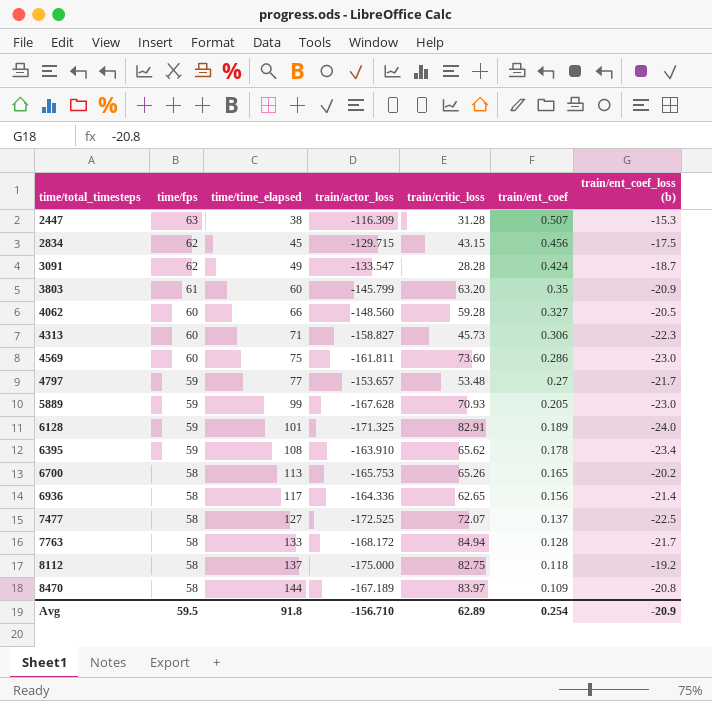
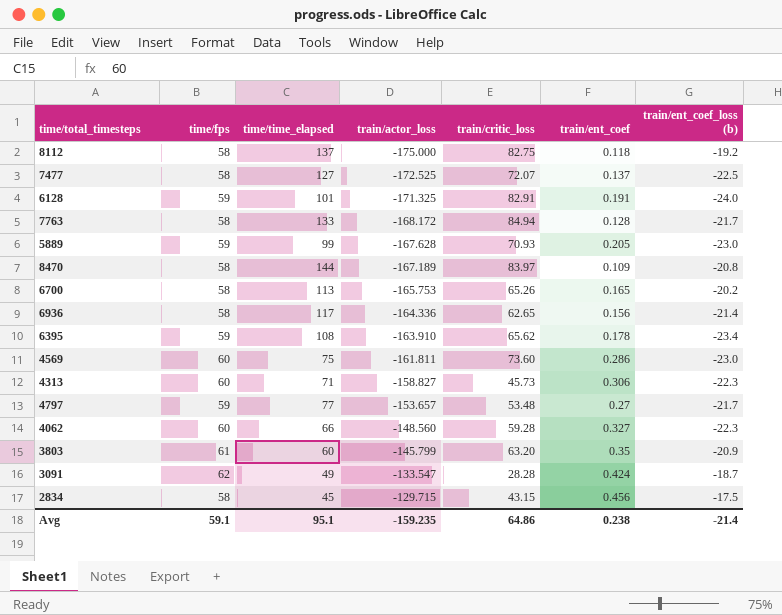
row order: time/total_timesteps ascending -> train/actor_loss ascending
row 2447: 63 | 38 | -116.309 | 31.28 | 0.507 | -15.3 -> none
6128 | train/ent_coef: 0.189 -> 0.191
4062 | train/ent_coef_loss (b): -20.5 -> -22.3
2834 | time/fps: 62 -> 58
Avg | time/fps: 59.5 -> 59.1
Avg | time/time_elapsed: 91.8 -> 95.1
Avg | train/actor_loss: -156.710 -> -159.235
Avg | train/critic_loss: 62.89 -> 64.86
Avg | train/ent_coef: 0.254 -> 0.238
Avg | train/ent_coef_loss (b): -20.9 -> -21.4

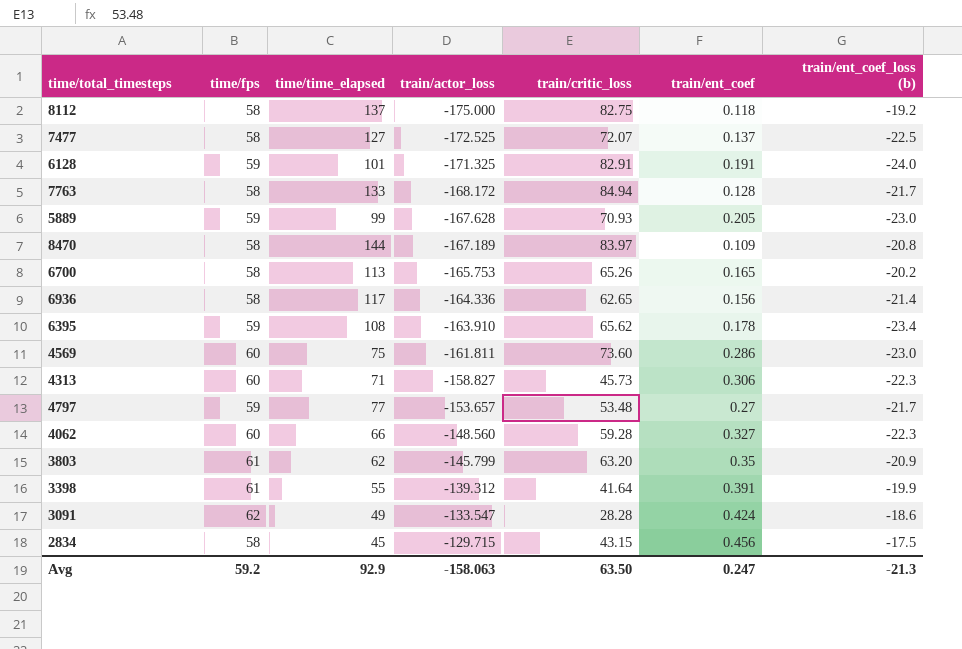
3803 | time/time_elapsed: 60 -> 62
row 3398: none -> 61 | 55 | -139.312 | 41.64 | 0.391 | -19.9
3091 | train/ent_coef_loss (b): -18.7 -> -18.6
Avg | time/fps: 59.1 -> 59.2
Avg | time/time_elapsed: 95.1 -> 92.9
Avg | train/actor_loss: -159.235 -> -158.063
Avg | train/critic_loss: 64.86 -> 63.50
Avg | train/ent_coef: 0.238 -> 0.247
Avg | train/ent_coef_loss (b): -21.4 -> -21.3

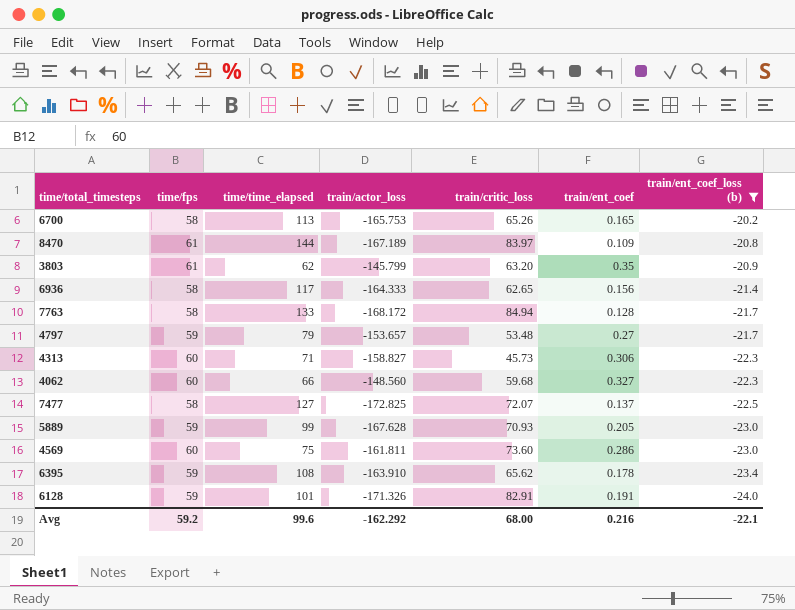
filter: none -> train/ent_coef_loss (b) <= -20.2
row order: train/actor_loss ascending -> train/ent_coef_loss (b) descending
8470 | time/fps: 58 -> 61
6936 | train/actor_loss: -164.336 -> -164.333
4797 | time/time_elapsed: 77 -> 79
4062 | train/critic_loss: 59.28 -> 59.68
7477 | train/actor_loss: -172.525 -> -172.825
6128 | train/actor_loss: -171.325 -> -171.326
Avg | time/time_elapsed: 92.9 -> 99.6
Avg | train/actor_loss: -158.063 -> -162.292
Avg | train/critic_loss: 63.50 -> 68.00
Avg | train/ent_coef: 0.247 -> 0.216
Avg | train/ent_coef_loss (b): -21.3 -> -22.1

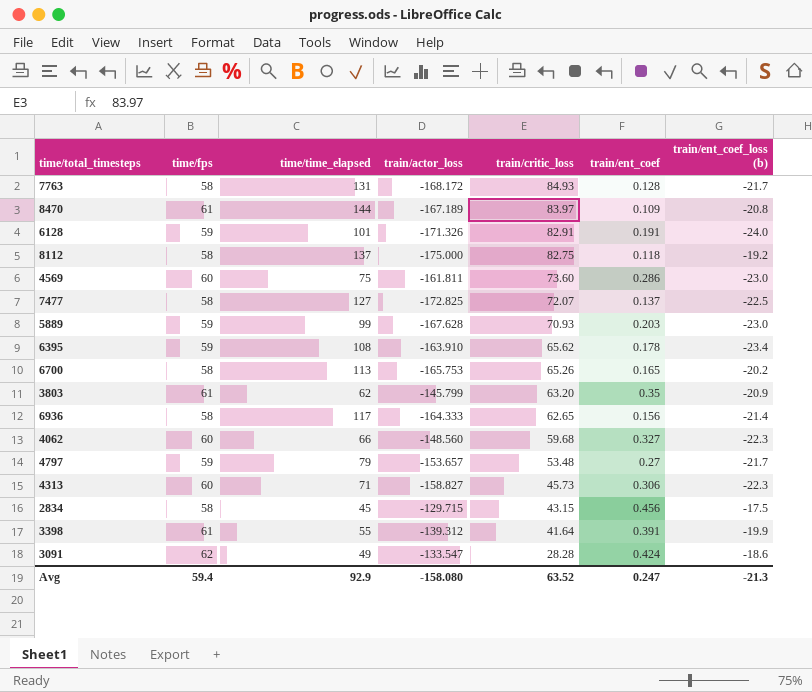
filter: train/ent_coef_loss (b) <= -20.2 -> none
row order: train/ent_coef_loss (b) descending -> train/critic_loss descending
7763 | time/time_elapsed: 133 -> 131
7763 | train/critic_loss: 84.94 -> 84.93
5889 | train/ent_coef: 0.205 -> 0.203
Avg | time/fps: 59.2 -> 59.4
Avg | time/time_elapsed: 99.6 -> 92.9
Avg | train/actor_loss: -162.292 -> -158.080
Avg | train/critic_loss: 68.00 -> 63.52
Avg | train/ent_coef: 0.216 -> 0.247
Avg | train/ent_coef_loss (b): -22.1 -> -21.3

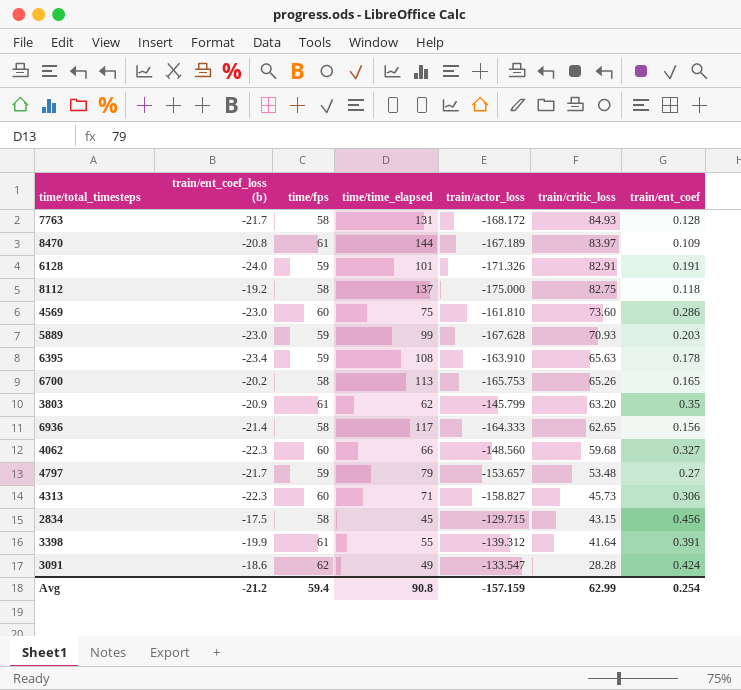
column train/ent_coef_loss (b) | position: 7 -> 2
row 7477: 58 | 127 | -172.825 | 72.07 | 0.137 | -22.5 -> none
4569 | train/actor_loss: -161.811 -> -161.810
6395 | train/critic_loss: 65.62 -> 65.63
Avg | train/ent_coef_loss (b): -21.3 -> -21.2
Avg | time/time_elapsed: 92.9 -> 90.8
Avg | train/actor_loss: -158.080 -> -157.159
Avg | train/critic_loss: 63.52 -> 62.99
Avg | train/ent_coef: 0.247 -> 0.254

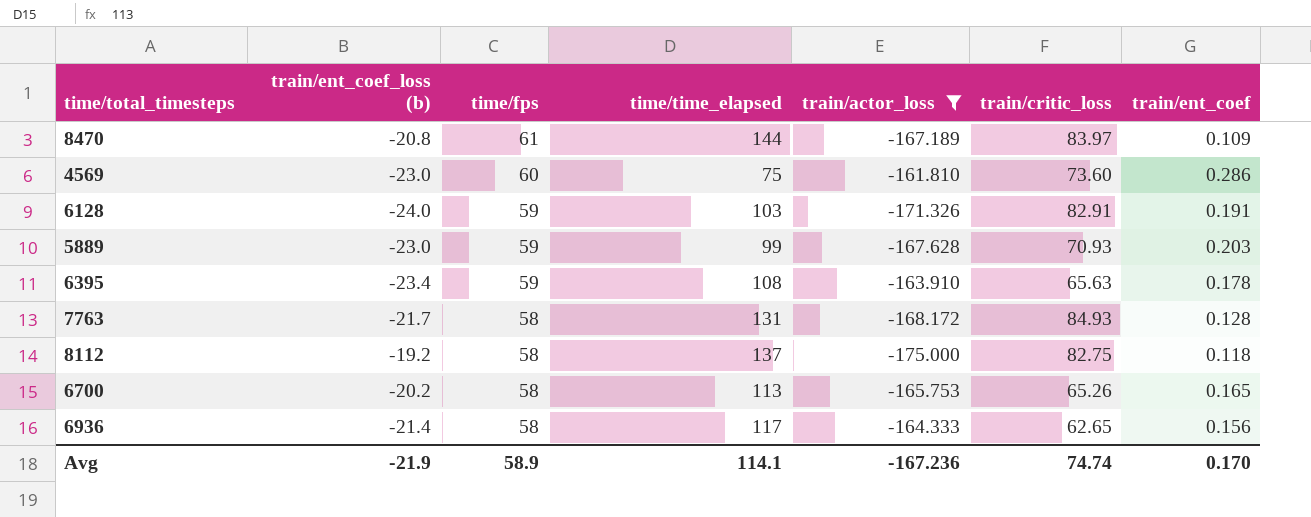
filter: none -> train/actor_loss <= -161.810
row order: train/critic_loss descending -> time/fps descending
6128 | time/time_elapsed: 101 -> 103
Avg | train/ent_coef_loss (b): -21.2 -> -21.9
Avg | time/fps: 59.4 -> 58.9
Avg | time/time_elapsed: 90.8 -> 114.1
Avg | train/actor_loss: -157.159 -> -167.236
Avg | train/critic_loss: 62.99 -> 74.74
Avg | train/ent_coef: 0.254 -> 0.170

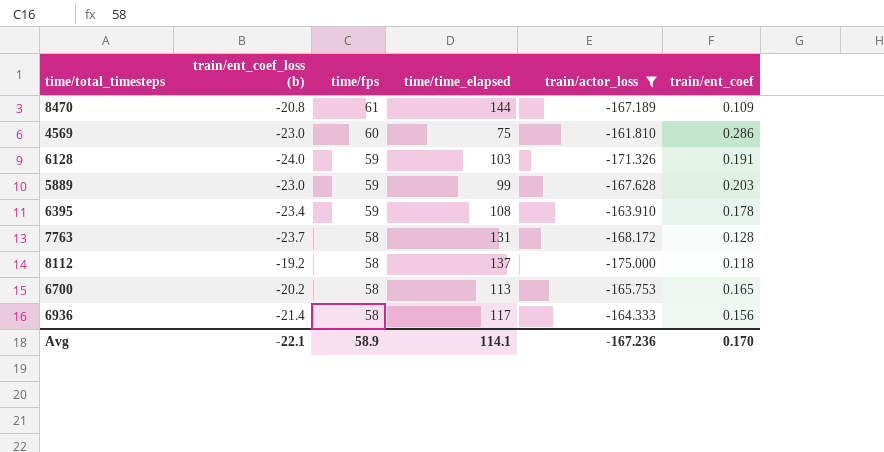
column train/critic_loss | position: 6 -> none
7763 | train/ent_coef_loss (b): -21.7 -> -23.7
Avg | train/ent_coef_loss (b): -21.9 -> -22.1

